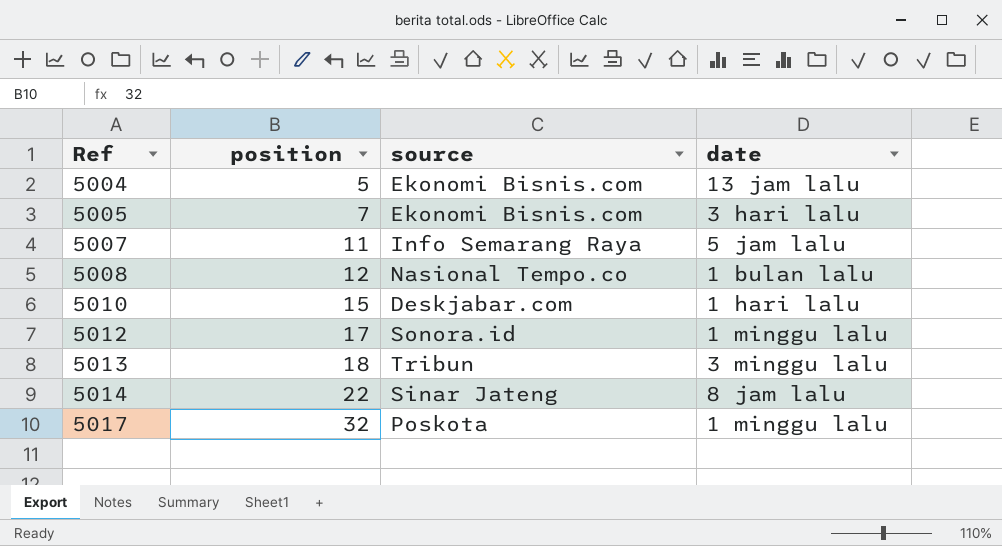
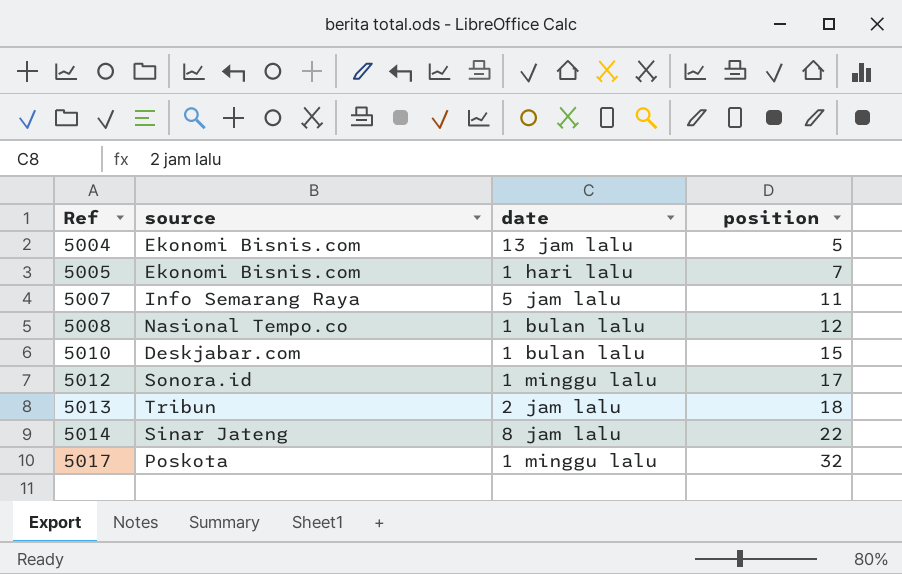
column position | position: 2 -> 4
5005 | date: 3 hari lalu -> 1 hari lalu
5010 | date: 1 hari lalu -> 1 bulan lalu
5013 | date: 3 minggu lalu -> 2 jam lalu

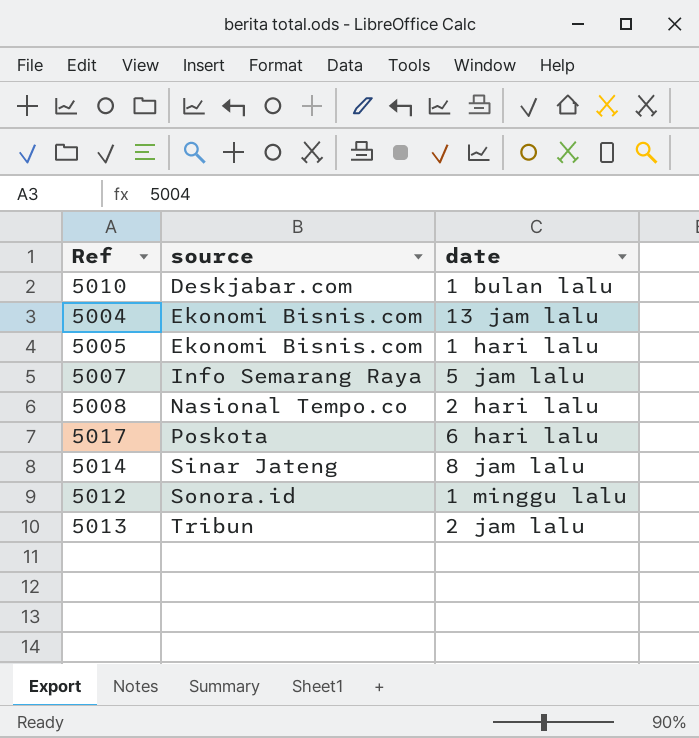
row order: Ref ascending -> source ascending
column position | position: 4 -> none
5008 | date: 1 bulan lalu -> 2 hari lalu
5017 | date: 1 minggu lalu -> 6 hari lalu

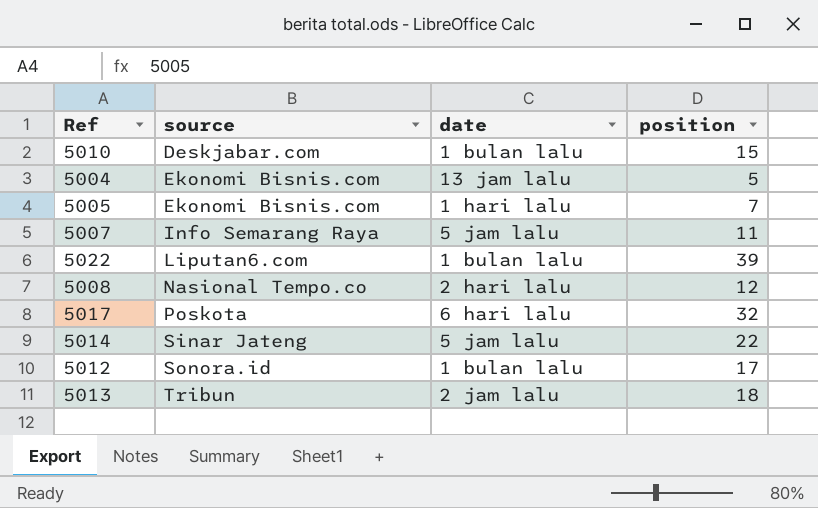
column position | position: none -> 4
row 5022: none -> Liputan6.com | 1 bulan lalu | 39
5014 | date: 8 jam lalu -> 5 jam lalu
5012 | date: 1 minggu lalu -> 1 bulan lalu

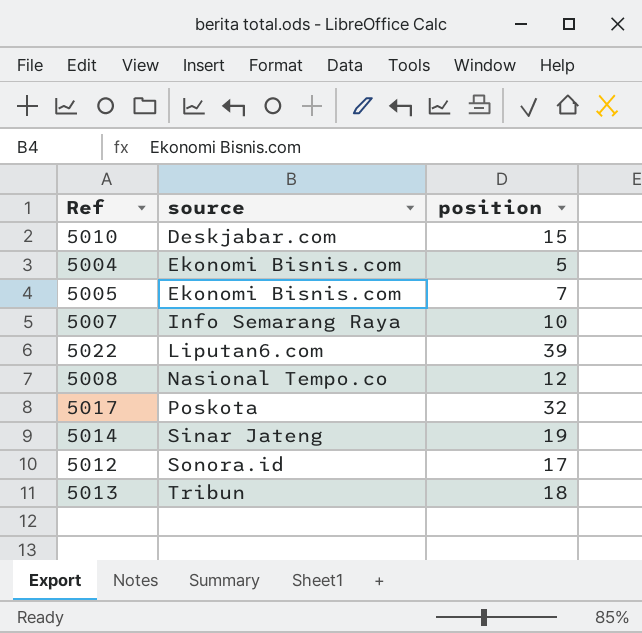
column date | position: 3 -> none
5007 | position: 11 -> 10
5014 | position: 22 -> 19

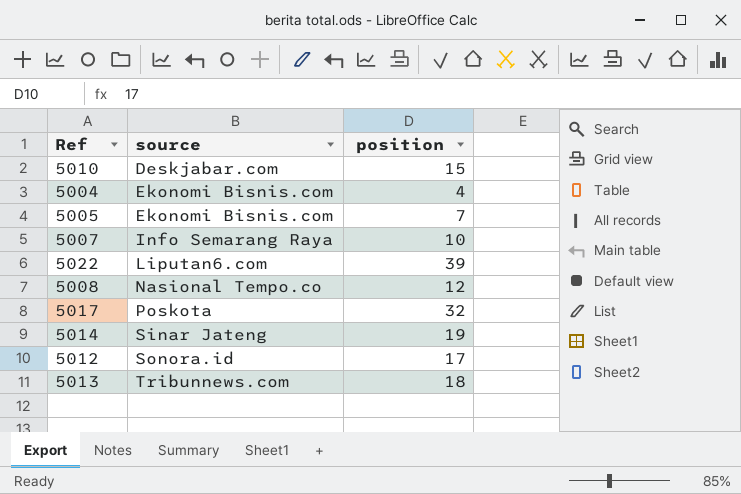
5004 | position: 5 -> 4
5013 | source: Tribun -> Tribunnews.com

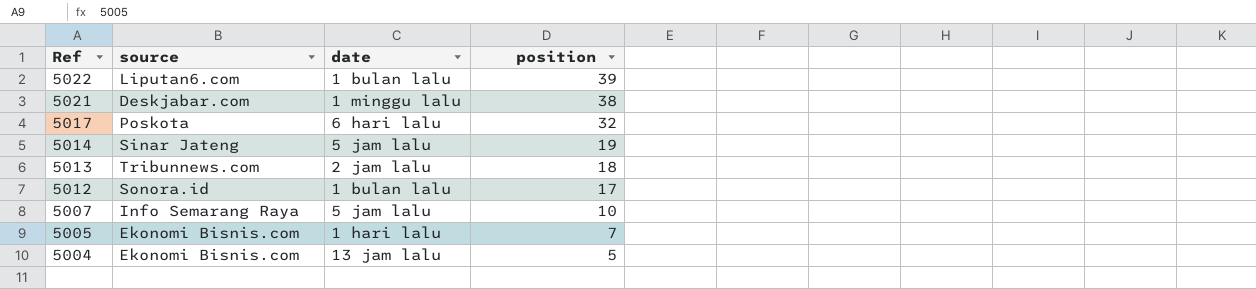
row order: source ascending -> Ref descending
column date | position: none -> 3
row 5010: Deskjabar.com | 15 -> none
row 5008: Nasional Tempo.co | 12 -> none
row 5021: none -> Deskjabar.com | 1 minggu lalu | 38
5004 | position: 4 -> 5

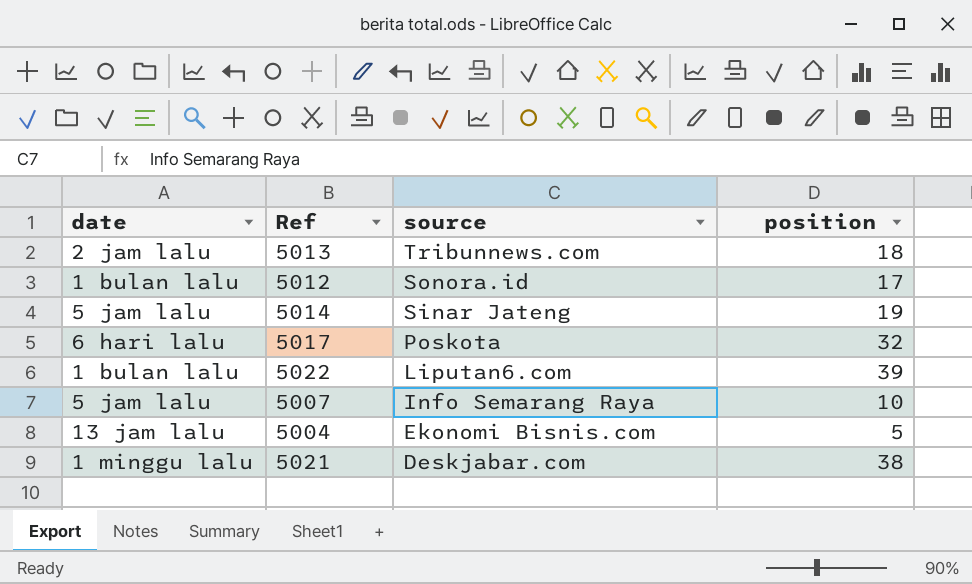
row order: Ref descending -> source descending
column date | position: 3 -> 1
row 5005: Ekonomi Bisnis.com | 1 hari lalu | 7 -> none

